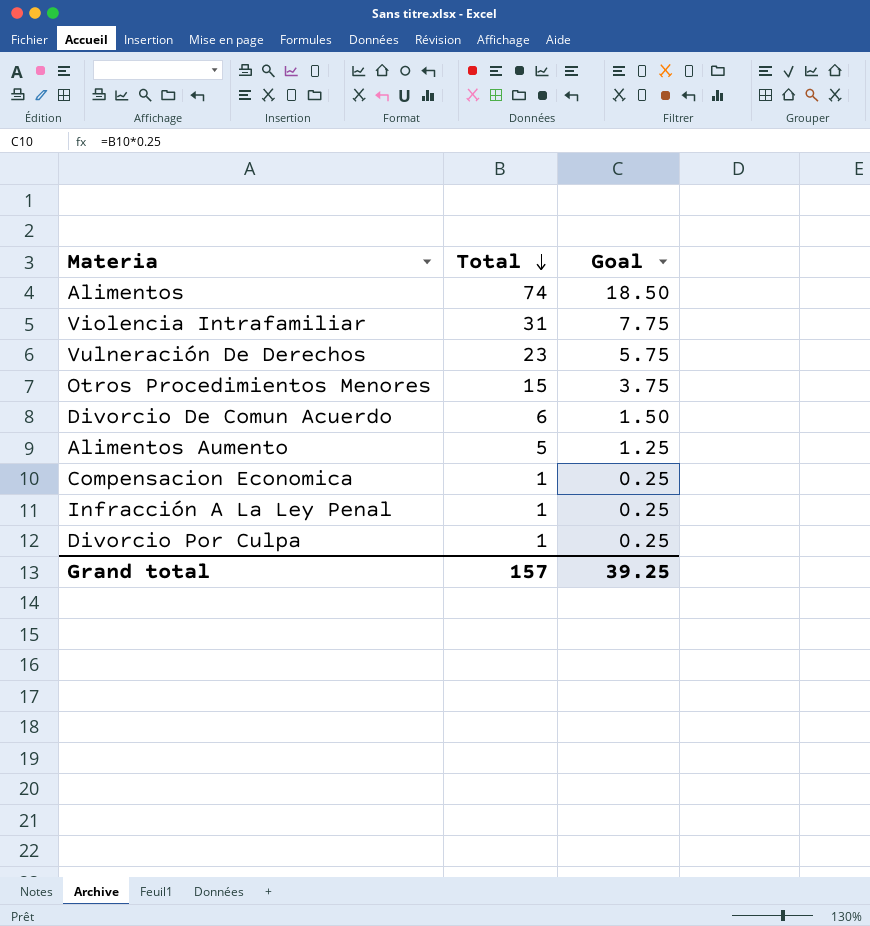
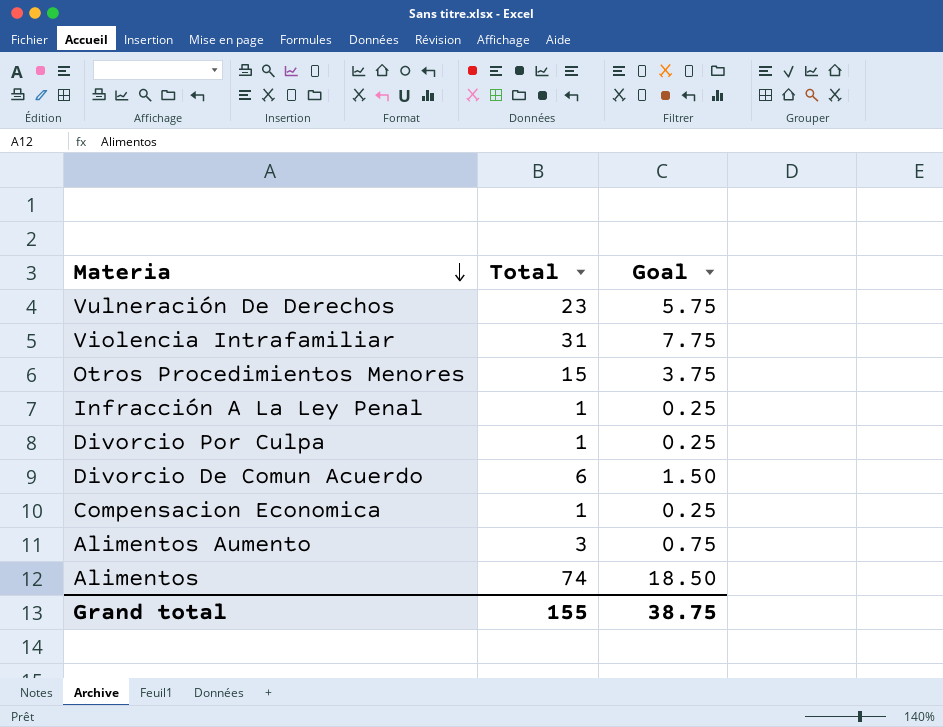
row order: Total descending -> Materia descending
Alimentos Aumento | Total: 5 -> 3
Alimentos Aumento | Goal: 1.25 -> 0.75
Grand total | Total: 157 -> 155
Grand total | Goal: 39.25 -> 38.75

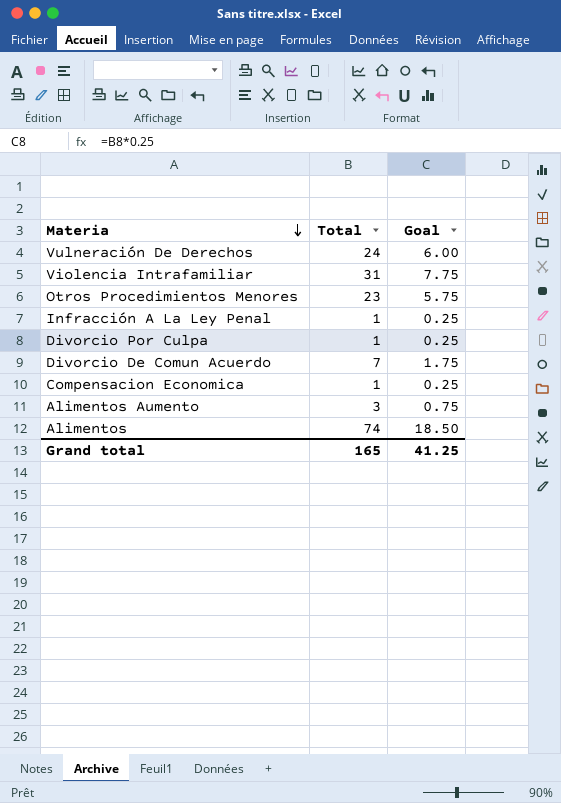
Vulneración De Derechos | Total: 23 -> 24
Vulneración De Derechos | Goal: 5.75 -> 6.00
Otros Procedimientos Menores | Total: 15 -> 23
Otros Procedimientos Menores | Goal: 3.75 -> 5.75
Divorcio De Comun Acuerdo | Total: 6 -> 7
Divorcio De Comun Acuerdo | Goal: 1.50 -> 1.75
Grand total | Total: 155 -> 165
Grand total | Goal: 38.75 -> 41.25

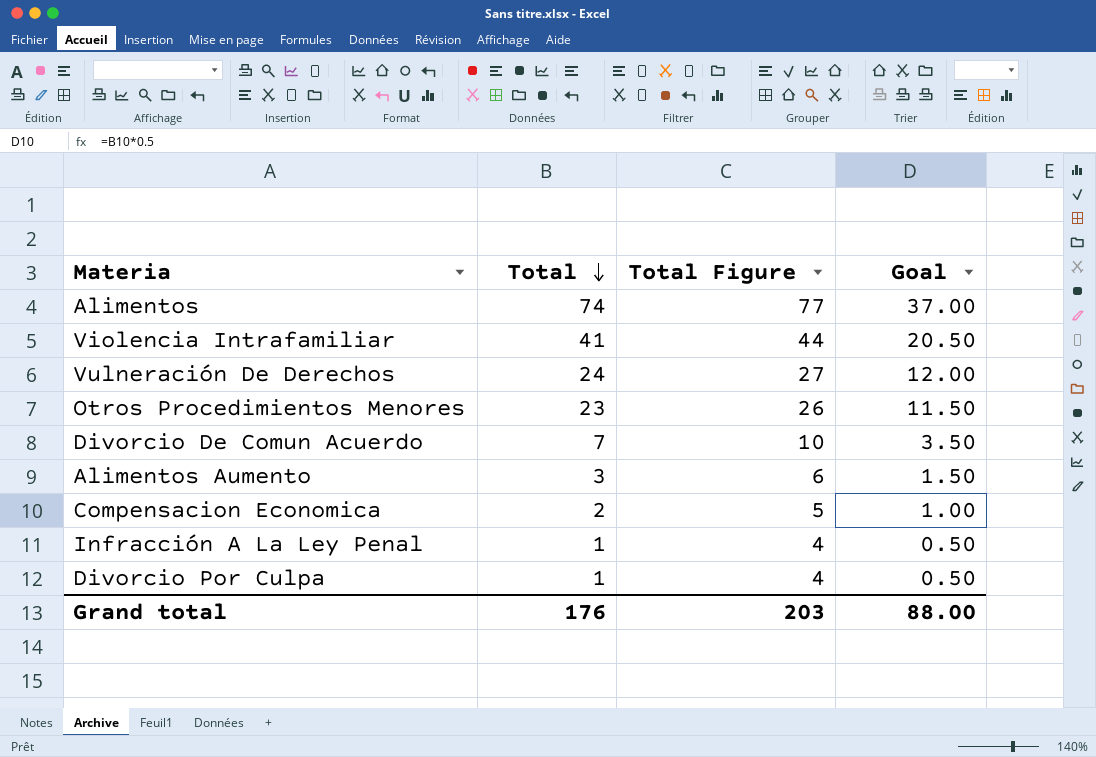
row order: Materia descending -> Total descending
column Total Figure | formula: none -> [Total] + 3
column Goal | formula: [Total] * 0.25 -> [Total] * 0.5
Violencia Intrafamiliar | Total: 31 -> 41
Compensacion Economica | Total: 1 -> 2
Grand total | Total: 165 -> 176
Grand total | Goal: 41.25 -> 88.00

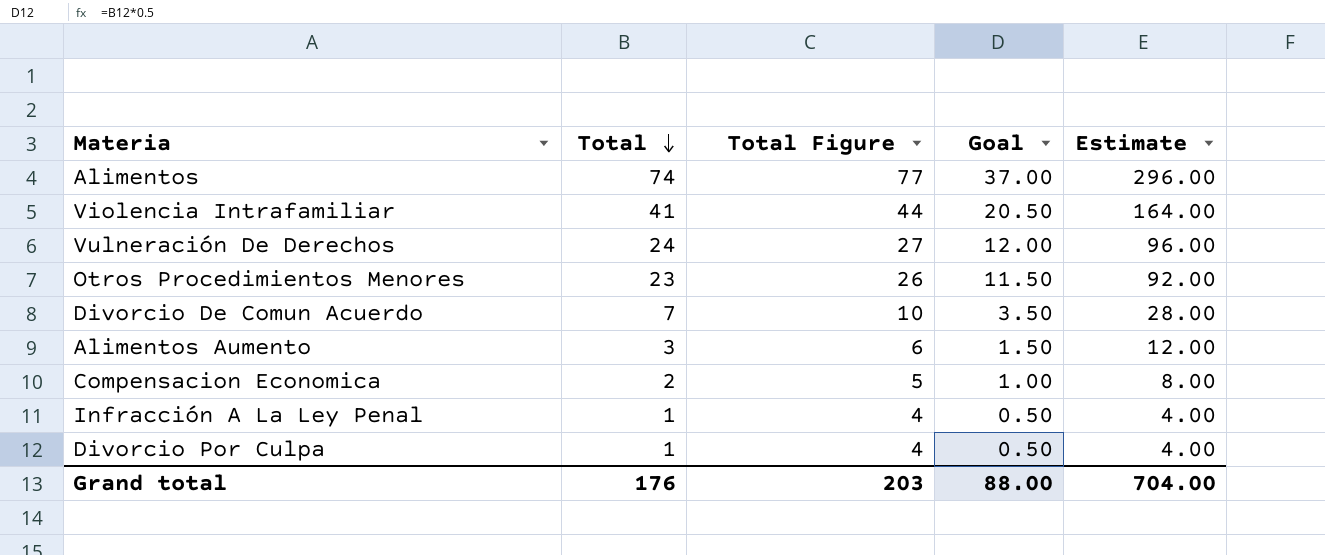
column Estimate | formula: none -> [Total] * 4

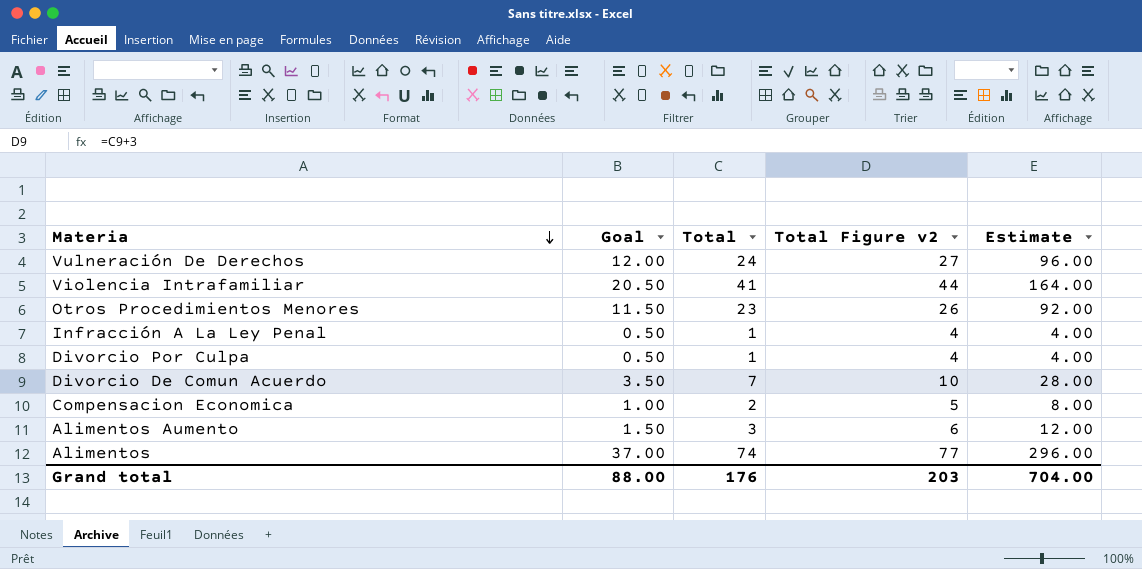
row order: Total descending -> Materia descending
column Goal | position: 4 -> 2
column name: Total Figure -> Total Figure v2

